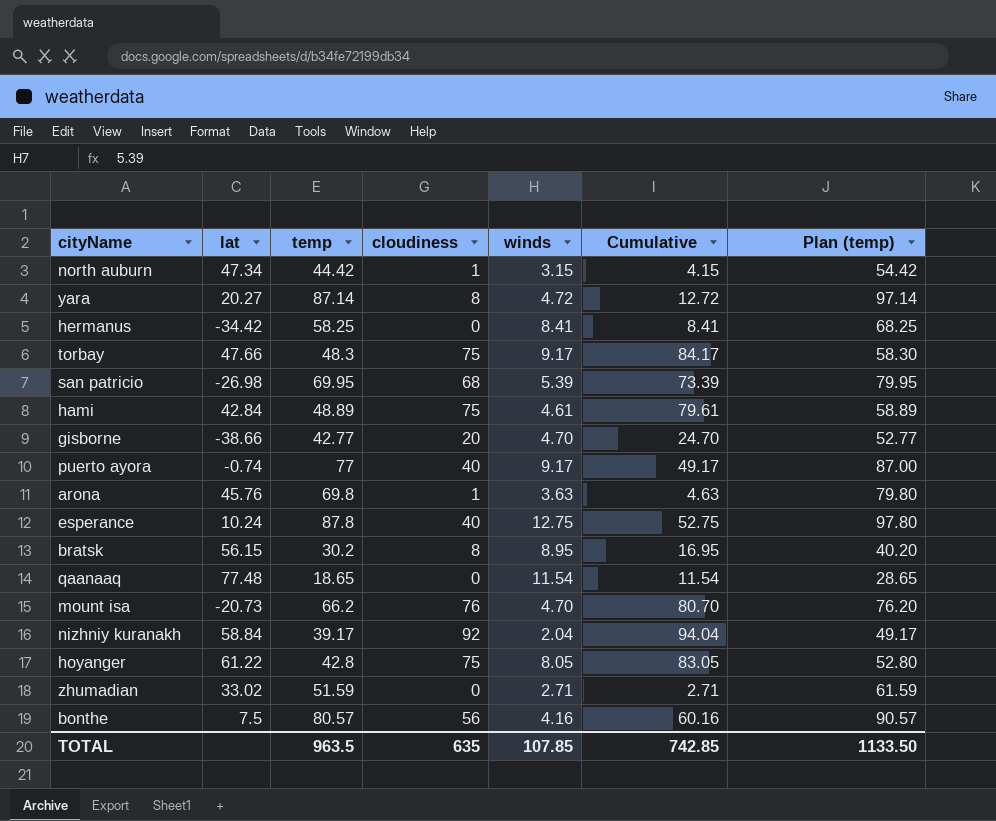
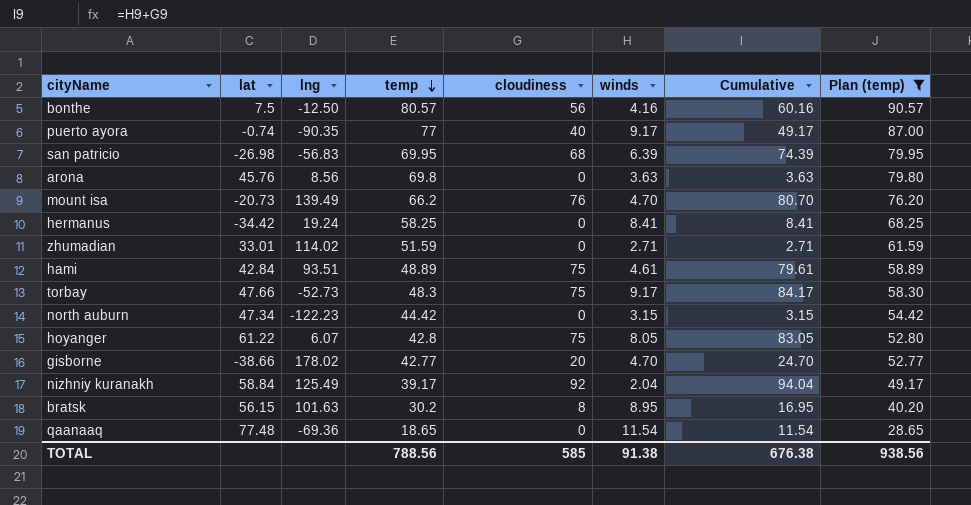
filter: none -> Plan (temp) <= 90.57
row order: none -> temp descending
column lng | position: none -> 3
san patricio | winds: 5.39 -> 6.39
san patricio | Cumulative: 73.39 -> 74.39
arona | cloudiness: 1 -> 0
arona | Cumulative: 4.63 -> 3.63
zhumadian | lat: 33.02 -> 33.01
north auburn | cloudiness: 1 -> 0
north auburn | Cumulative: 4.15 -> 3.15
TOTAL | temp: 963.5 -> 788.56
TOTAL | cloudiness: 635 -> 585
TOTAL | winds: 107.85 -> 91.38
TOTAL | Cumulative: 742.85 -> 676.38
TOTAL | Plan (temp): 1133.50 -> 938.56

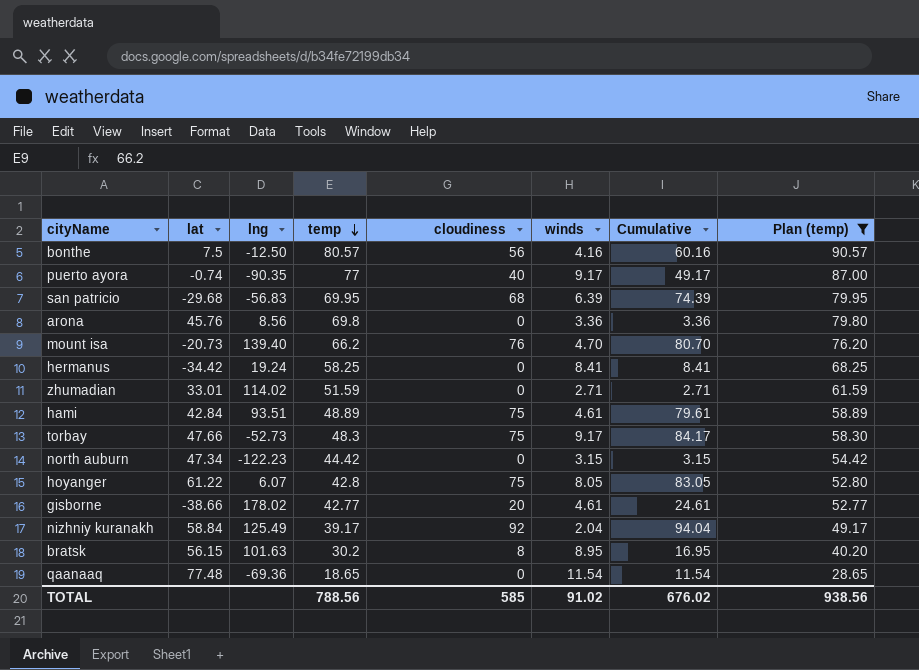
san patricio | lat: -26.98 -> -29.68
arona | winds: 3.63 -> 3.36
arona | Cumulative: 3.63 -> 3.36
mount isa | lng: 139.49 -> 139.40
gisborne | winds: 4.70 -> 4.61
gisborne | Cumulative: 24.70 -> 24.61
TOTAL | winds: 91.38 -> 91.02
TOTAL | Cumulative: 676.38 -> 676.02

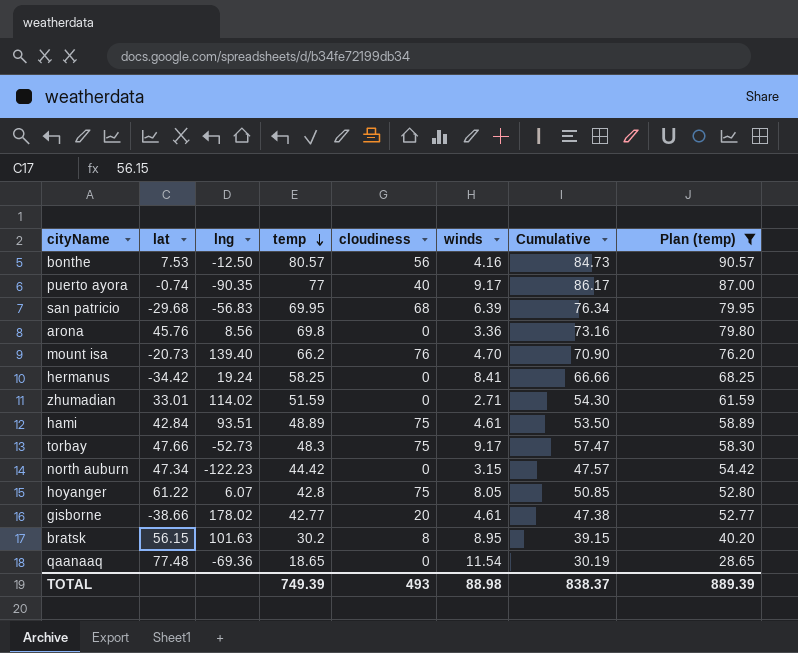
column Cumulative | formula: [cloudiness] + [winds] -> [temp] + [winds]
row nizhniy kuranakh: 58.84 | 125.49 | 39.17 | 92 | 2.04 | 94.04 | 49.17 -> none
bonthe | lat: 7.5 -> 7.53
TOTAL | temp: 788.56 -> 749.39
TOTAL | cloudiness: 585 -> 493
TOTAL | winds: 91.02 -> 88.98
TOTAL | Cumulative: 676.02 -> 838.37
TOTAL | Plan (temp): 938.56 -> 889.39

